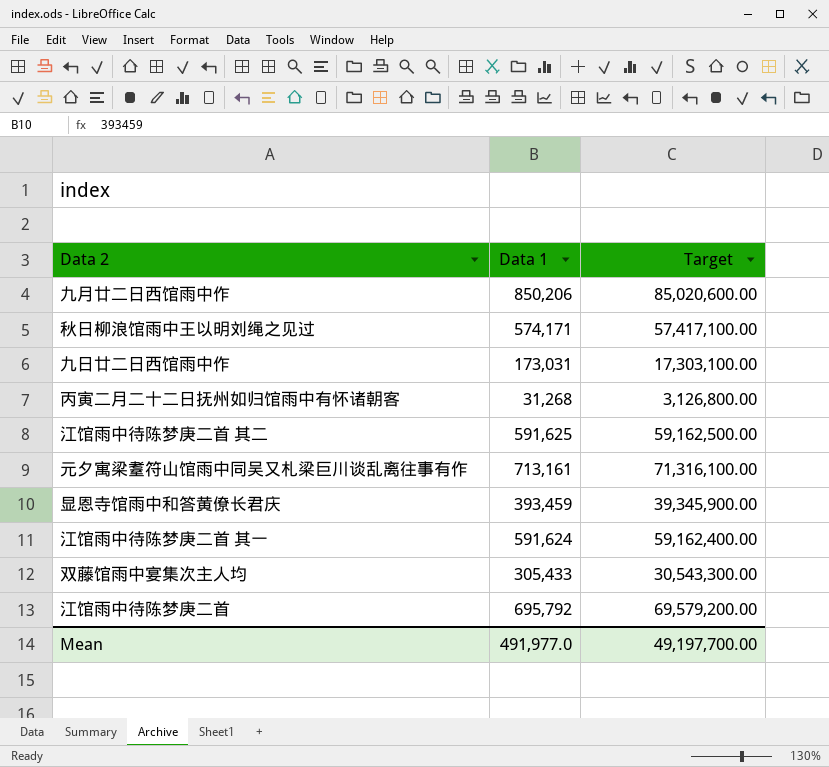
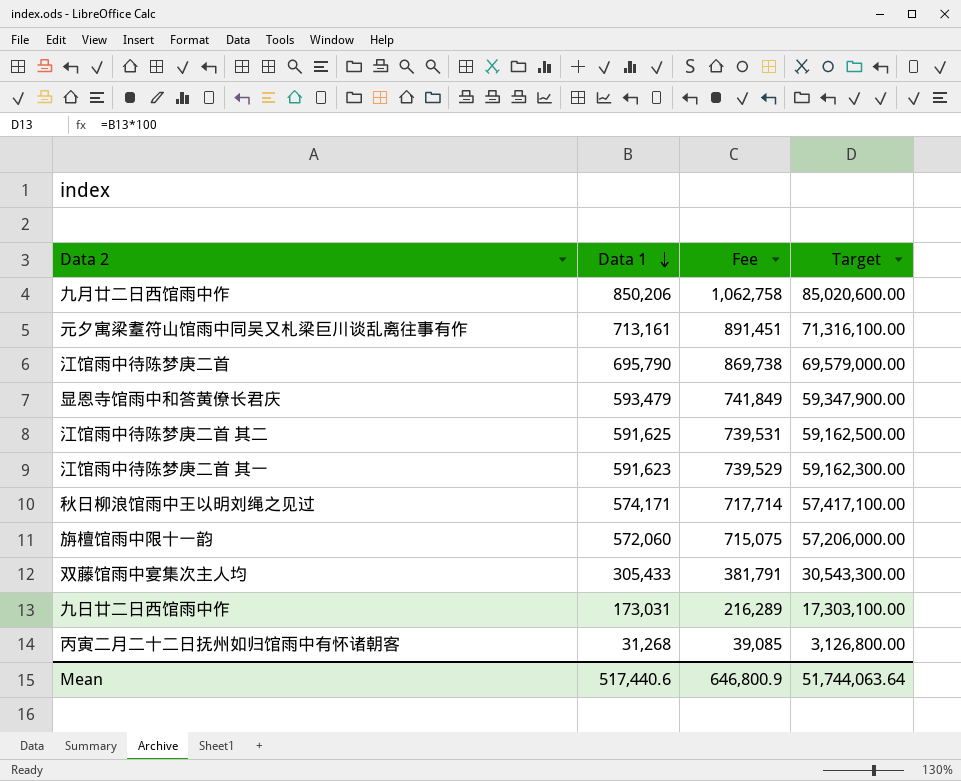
row order: none -> Data 1 descending
column Fee | formula: none -> [Data 1] * 1.25
江馆雨中待陈梦庚二首 | Data 1: 695,792 -> 695,790
江馆雨中待陈梦庚二首 | Target: 69,579,200.00 -> 69,579,000.00
显恩寺馆雨中和答黄僚长君庆 | Data 1: 393,459 -> 593,479
显恩寺馆雨中和答黄僚长君庆 | Target: 39,345,900.00 -> 59,347,900.00
江馆雨中待陈梦庚二首 其一 | Data 1: 591,624 -> 591,623
江馆雨中待陈梦庚二首 其一 | Target: 59,162,400.00 -> 59,162,300.00
row 旃檀馆雨中限十一韵: none -> 572,060 | 715,075 | 57,206,000.00
Mean | Data 1: 491,977.0 -> 517,440.6
Mean | Target: 49,197,700.00 -> 51,744,063.64

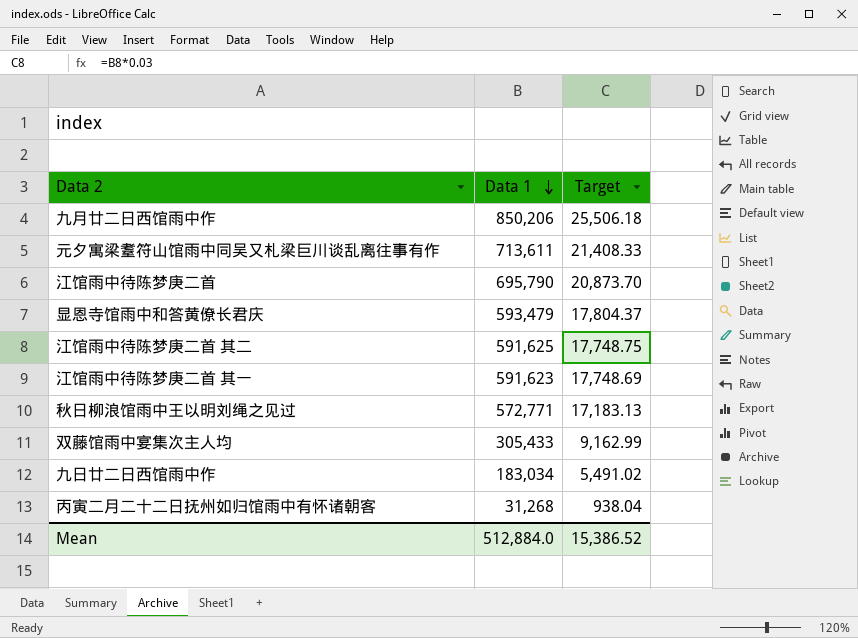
column Fee | formula: [Data 1] * 1.25 -> none
column Target | formula: [Data 1] * 100 -> [Data 1] * 0.03
row 旃檀馆雨中限十一韵: 572,060 | 715,075 | 57,206,000.00 -> none
元夕寓梁耋符山馆雨中同吴又札梁巨川谈乱离往事有作 | Data 1: 713,161 -> 713,611
秋日柳浪馆雨中王以明刘绳之见过 | Data 1: 574,171 -> 572,771
九日廿二日西馆雨中作 | Data 1: 173,031 -> 183,034
Mean | Data 1: 517,440.6 -> 512,884.0
Mean | Target: 51,744,063.64 -> 15,386.52

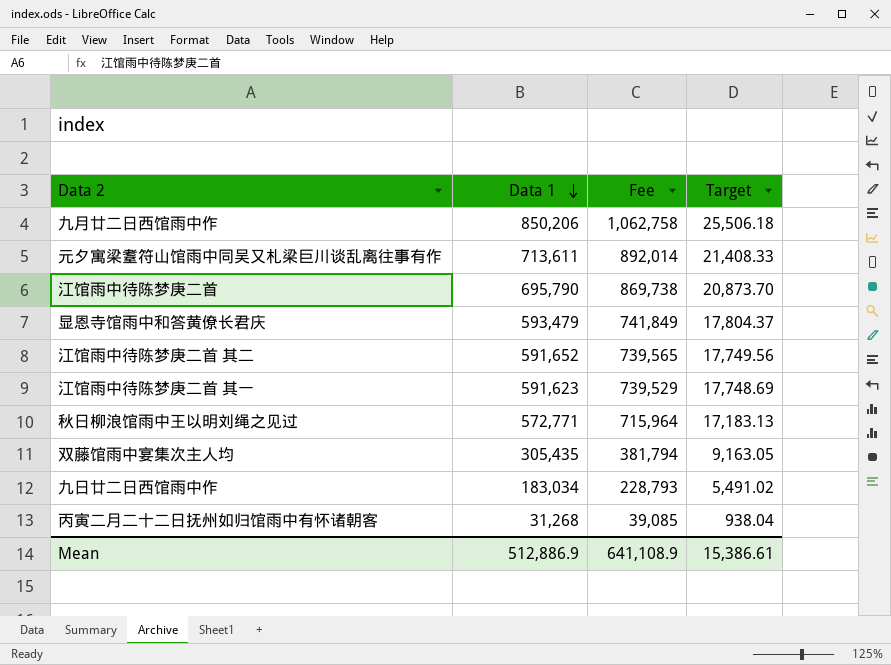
column Fee | formula: none -> [Data 1] * 1.25
江馆雨中待陈梦庚二首 其二 | Data 1: 591,625 -> 591,652
江馆雨中待陈梦庚二首 其二 | Target: 17,748.75 -> 17,749.56
双藤馆雨中宴集次主人均 | Data 1: 305,433 -> 305,435
双藤馆雨中宴集次主人均 | Target: 9,162.99 -> 9,163.05
Mean | Data 1: 512,884.0 -> 512,886.9
Mean | Target: 15,386.52 -> 15,386.61

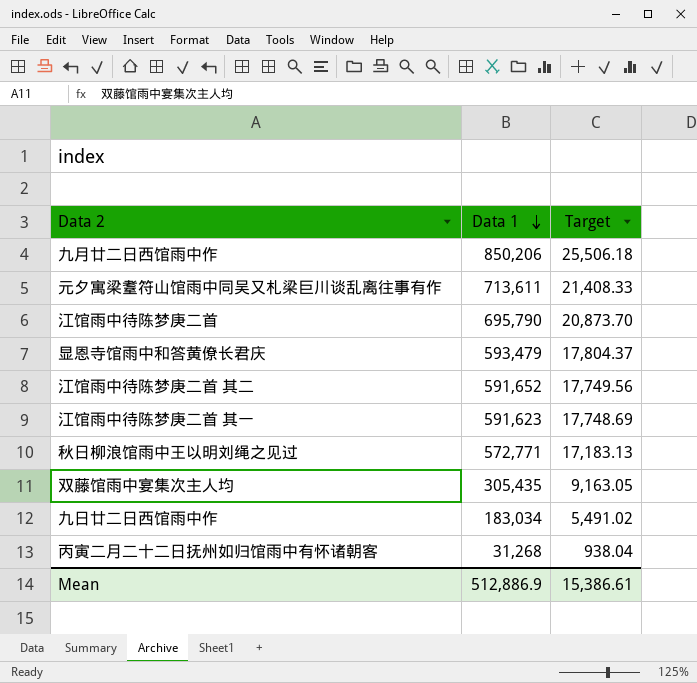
column Fee | formula: [Data 1] * 1.25 -> none

